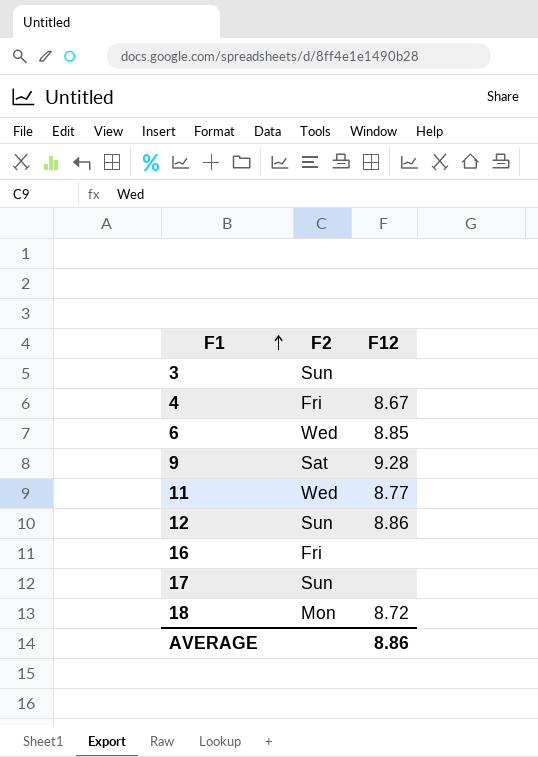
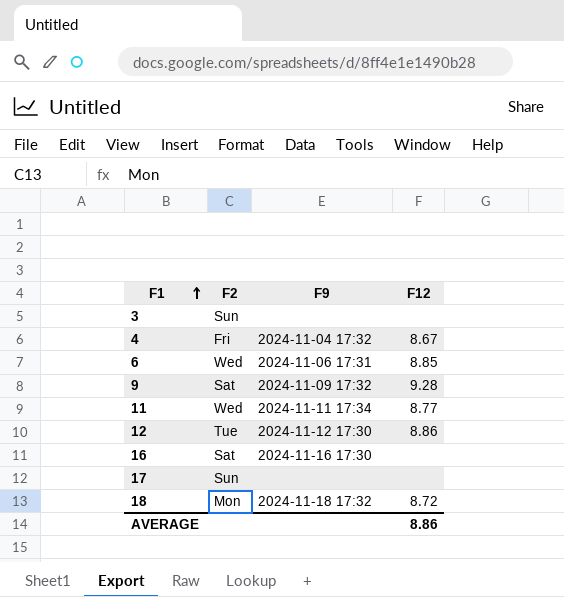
column F9 | position: none -> 3
12 | F2: Sun -> Tue
16 | F2: Fri -> Sat

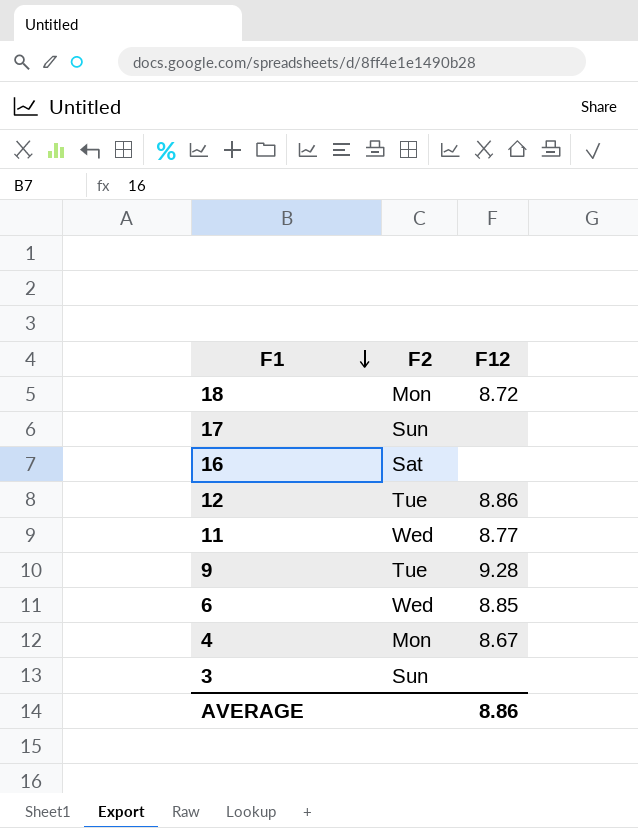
row order: F1 ascending -> F1 descending
column F9 | position: 3 -> none
9 | F2: Sat -> Tue
4 | F2: Fri -> Mon

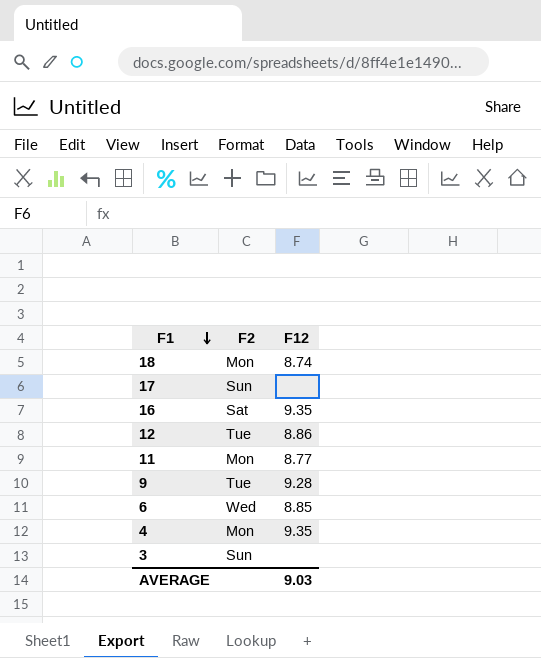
18 | F12: 8.72 -> 8.74
16 | F12: none -> 9.35
11 | F2: Wed -> Mon
4 | F12: 8.67 -> 9.35
AVERAGE | F12: 8.86 -> 9.03

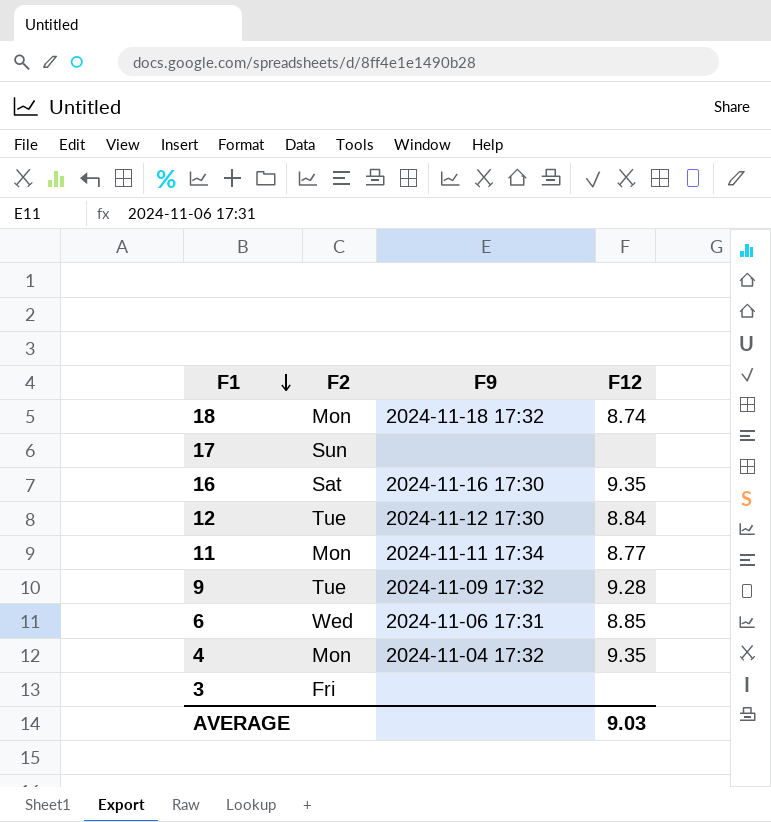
column F9 | position: none -> 3
12 | F12: 8.86 -> 8.84
3 | F2: Sun -> Fri

